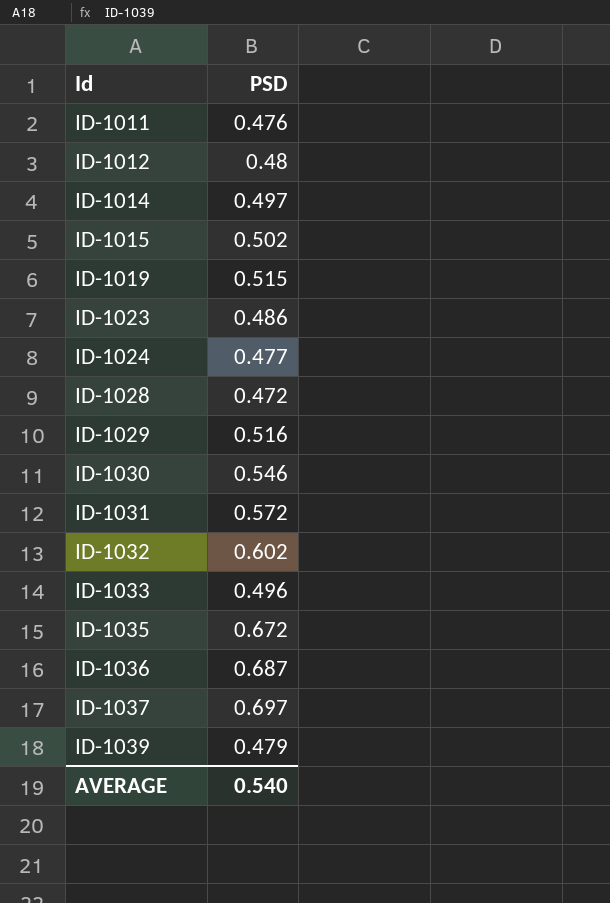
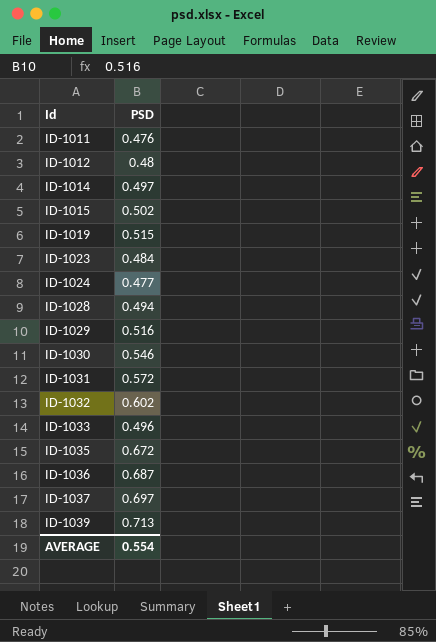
ID-1023 | PSD: 0.486 -> 0.484
ID-1028 | PSD: 0.472 -> 0.494
ID-1039 | PSD: 0.479 -> 0.713
AVERAGE | PSD: 0.540 -> 0.554

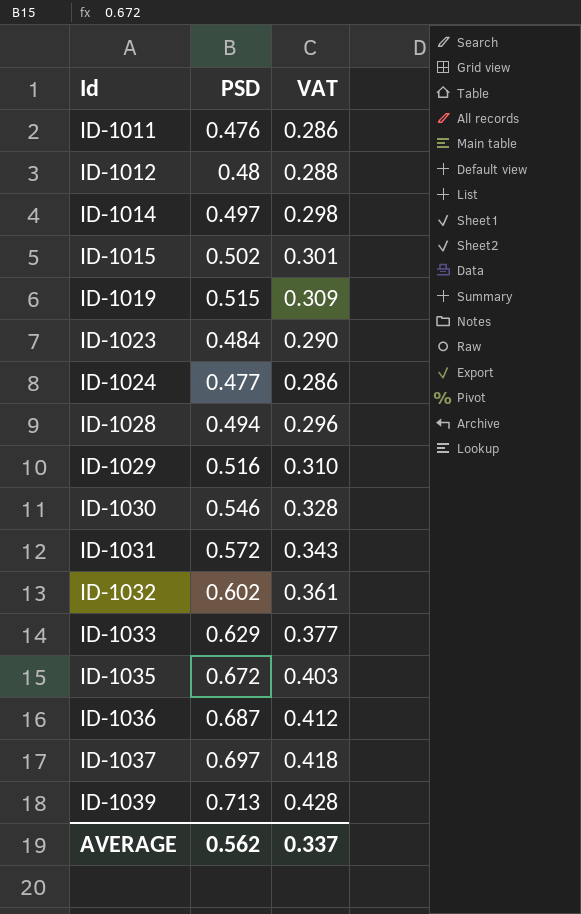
column VAT | formula: none -> [PSD] * 0.6
ID-1033 | PSD: 0.496 -> 0.629
AVERAGE | PSD: 0.554 -> 0.562

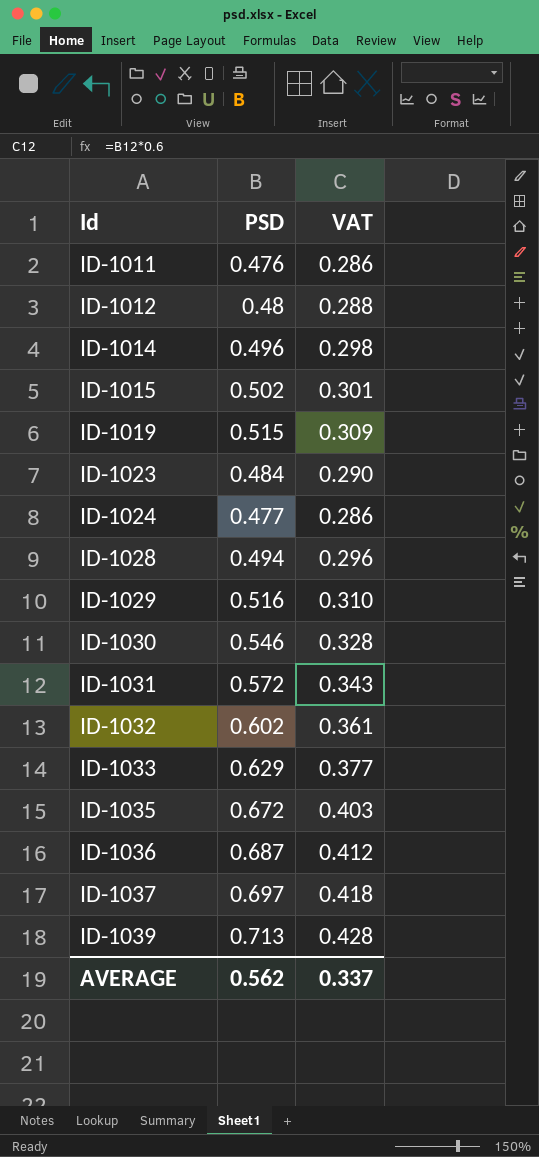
ID-1014 | PSD: 0.497 -> 0.496

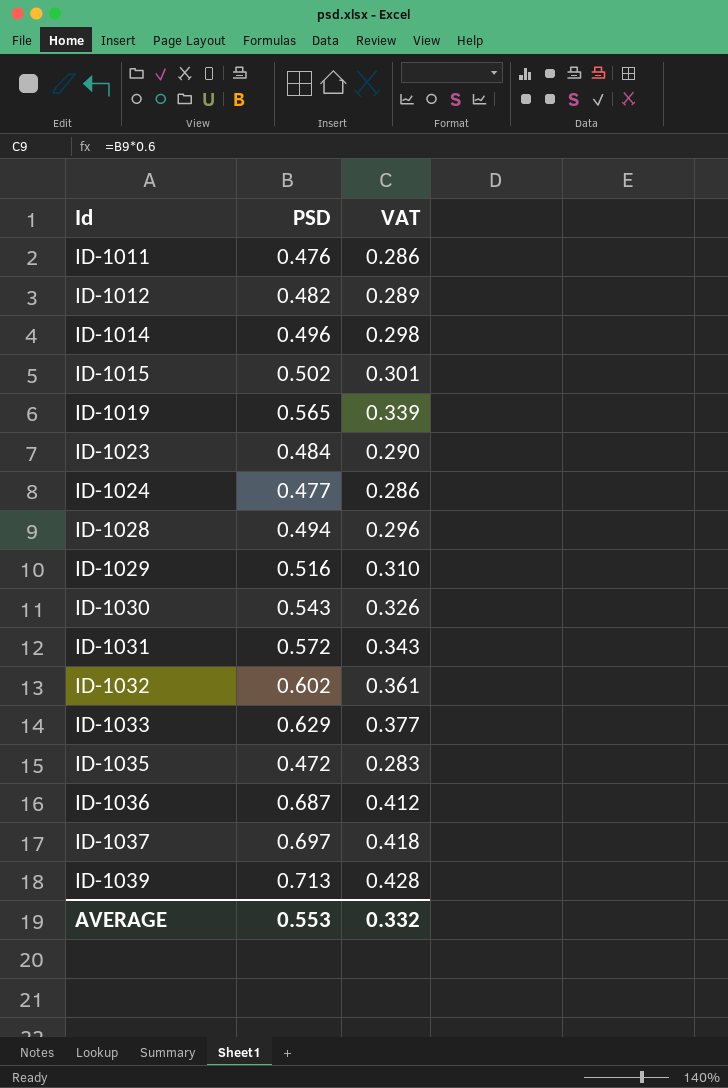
ID-1012 | PSD: 0.48 -> 0.482
ID-1012 | VAT: 0.288 -> 0.289
ID-1019 | PSD: 0.515 -> 0.565
ID-1019 | VAT: 0.309 -> 0.339
ID-1030 | PSD: 0.546 -> 0.543
ID-1030 | VAT: 0.328 -> 0.326
ID-1035 | PSD: 0.672 -> 0.472
ID-1035 | VAT: 0.403 -> 0.283
AVERAGE | PSD: 0.562 -> 0.553
AVERAGE | VAT: 0.337 -> 0.332

